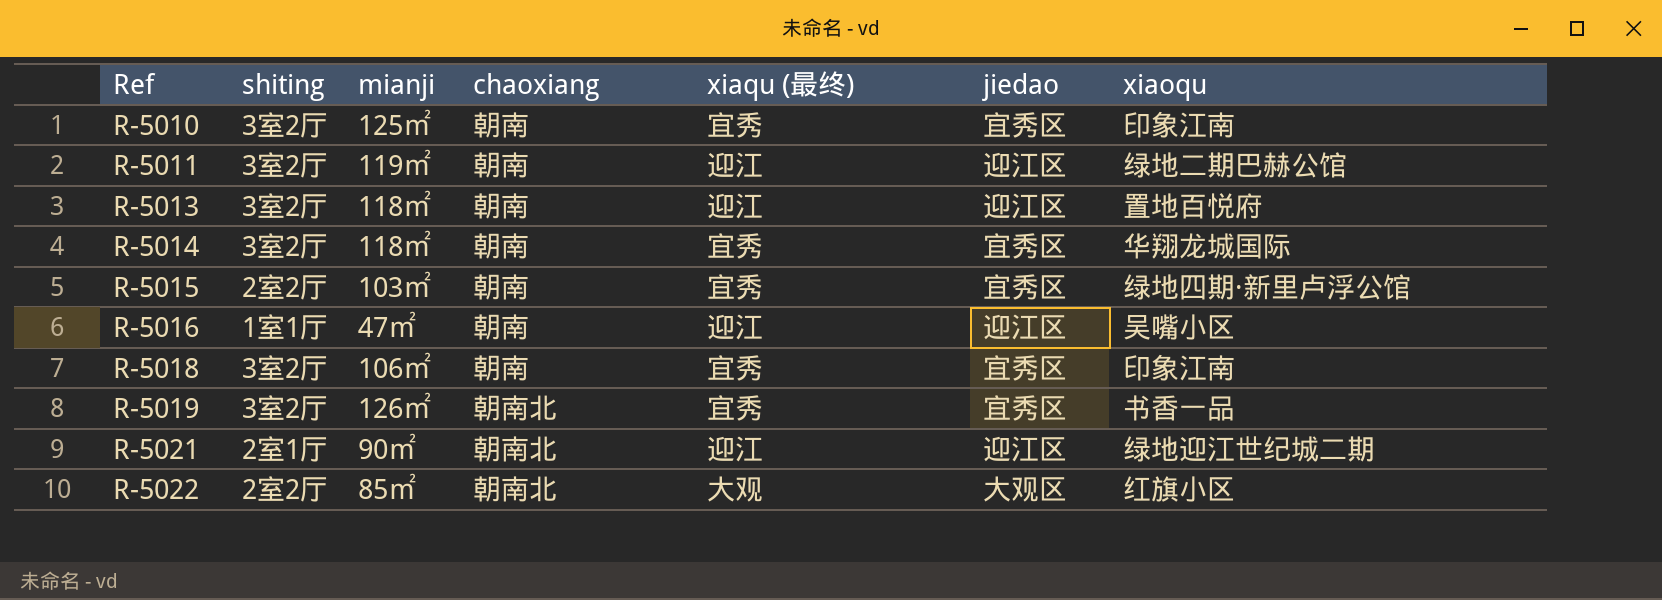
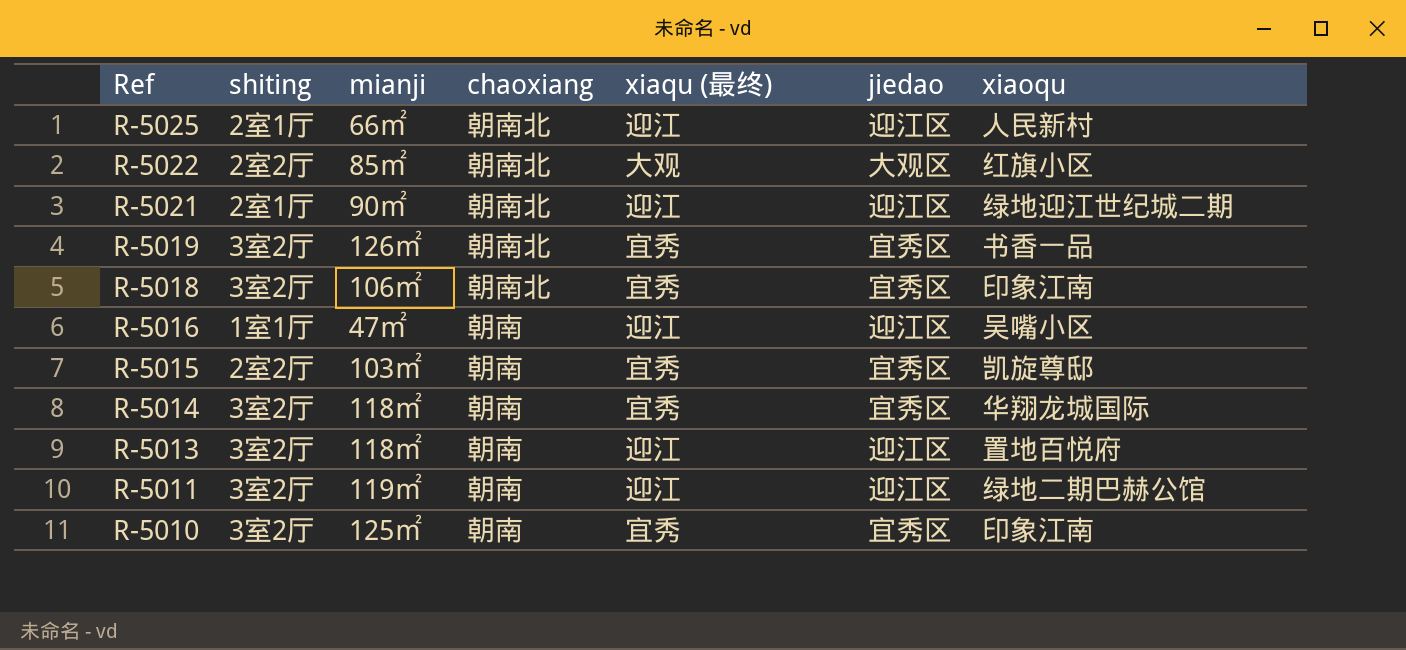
row order: Ref ascending -> Ref descending
row R-5025: none -> 2室1厅 | 66㎡ | 朝南北 | 迎江 | 迎江区 | 人民新村
R-5018 | chaoxiang: 朝南 -> 朝南北
R-5015 | xiaoqu: 绿地四期·新里卢浮公馆 -> 凯旋尊邸

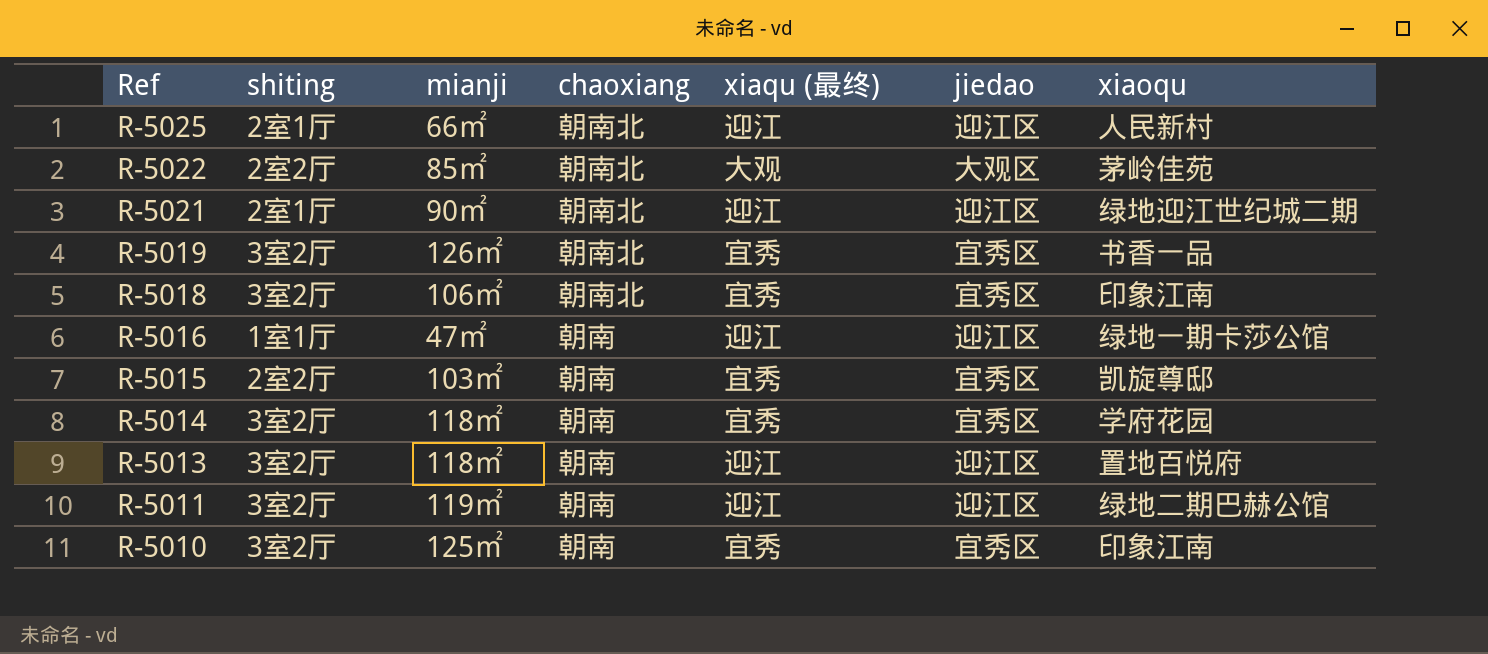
R-5022 | xiaoqu: 红旗小区 -> 茅岭佳苑
R-5016 | xiaoqu: 吴嘴小区 -> 绿地一期卡莎公馆
R-5014 | xiaoqu: 华翔龙城国际 -> 学府花园

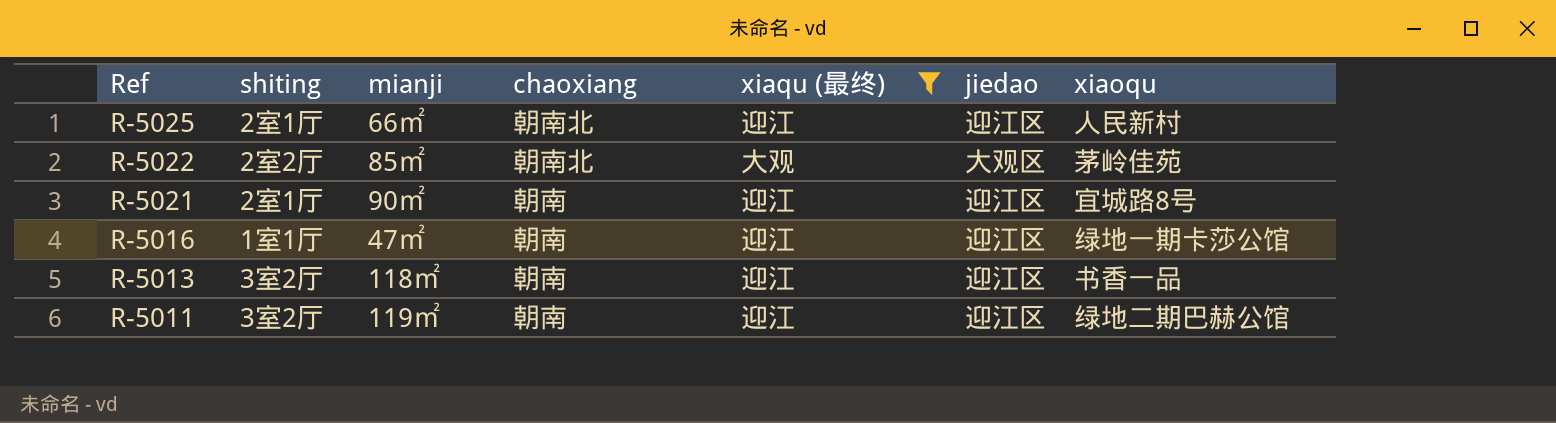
filter: none -> xiaqu (最终) != 宜秀
R-5021 | chaoxiang: 朝南北 -> 朝南
R-5021 | xiaoqu: 绿地迎江世纪城二期 -> 宜城路8号
R-5013 | xiaoqu: 置地百悦府 -> 书香一品

